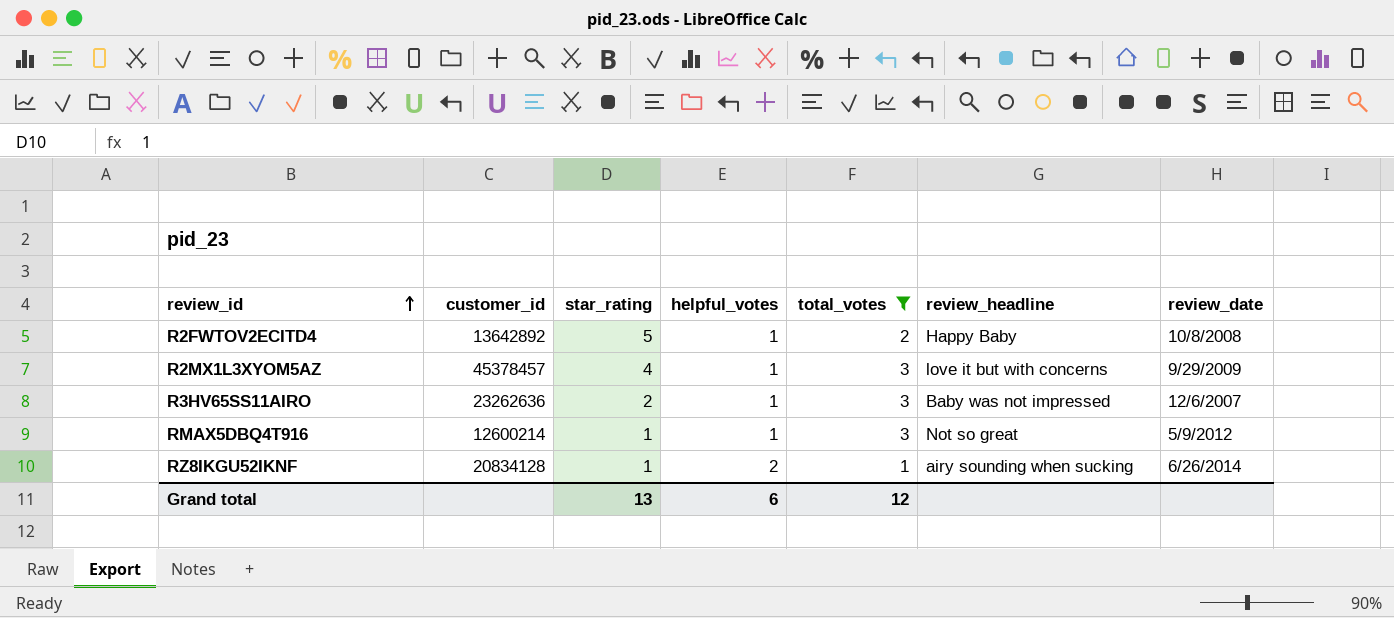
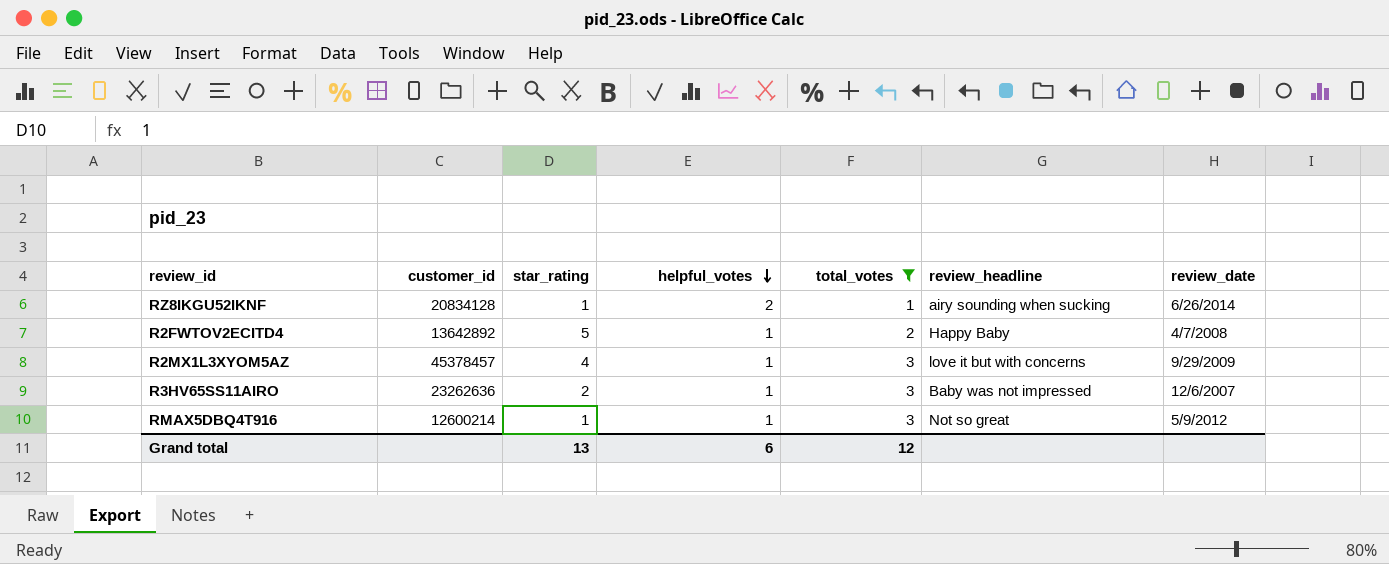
row order: review_id ascending -> helpful_votes descending
R2FWTOV2ECITD4 | review_date: 10/8/2008 -> 4/7/2008

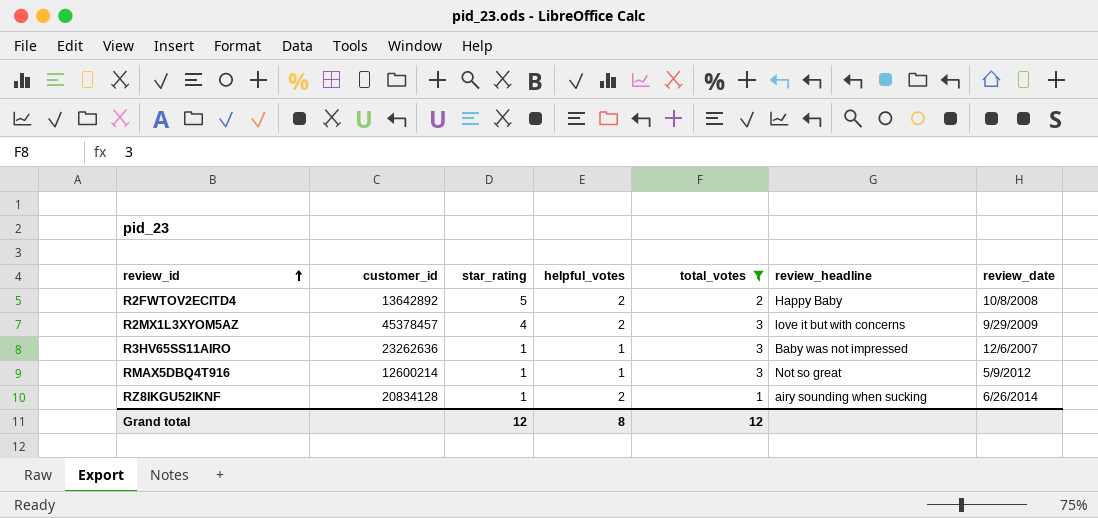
row order: helpful_votes descending -> review_id ascending
R2FWTOV2ECITD4 | helpful_votes: 1 -> 2
R2FWTOV2ECITD4 | review_date: 4/7/2008 -> 10/8/2008
R2MX1L3XYOM5AZ | helpful_votes: 1 -> 2
R3HV65SS11AIRO | star_rating: 2 -> 1
Grand total | star_rating: 13 -> 12
Grand total | helpful_votes: 6 -> 8

